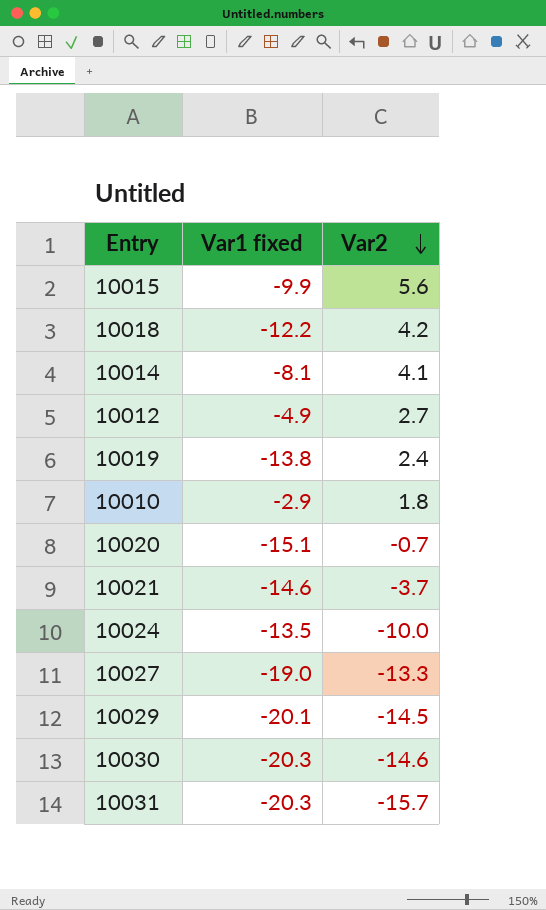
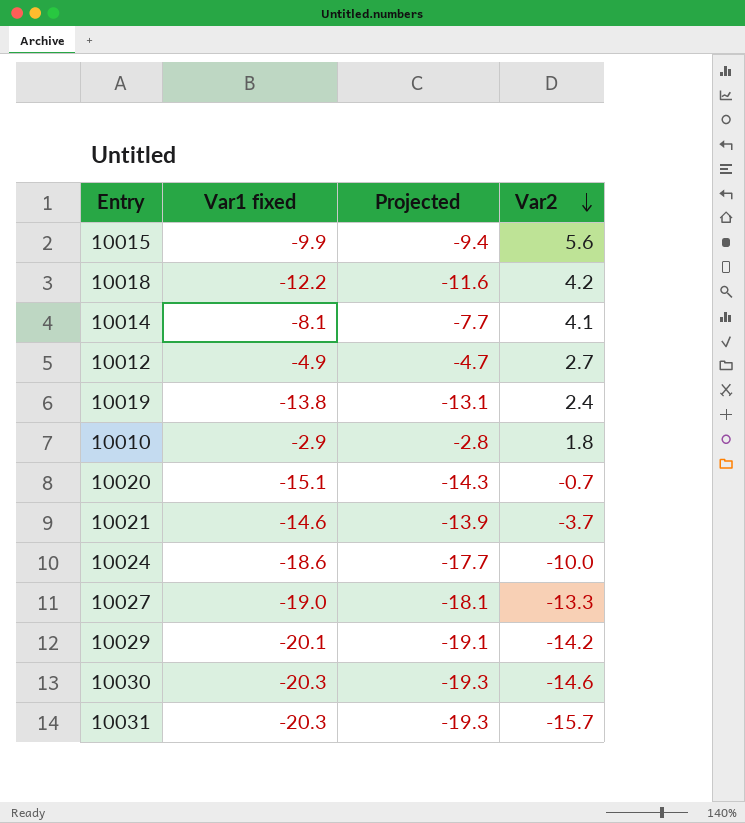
column Projected | formula: none -> [Var1 fixed] * 0.95
10024 | Var1 fixed: -13.5 -> -18.6
10029 | Var2: -14.5 -> -14.2

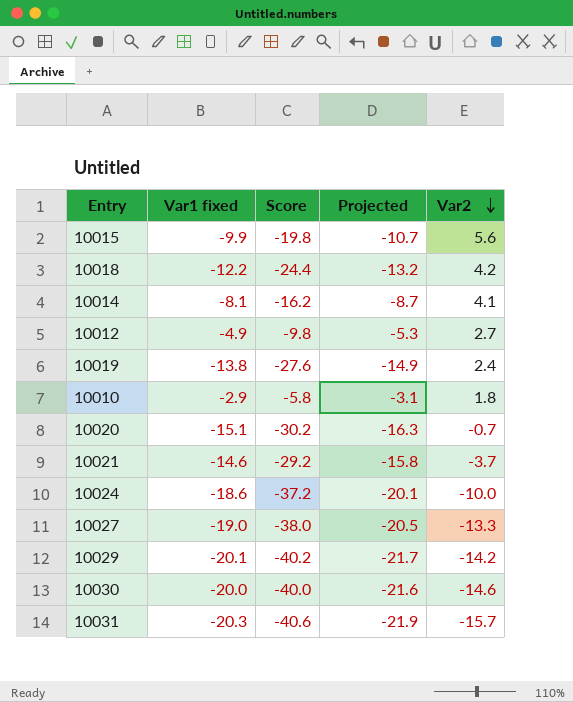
column Score | formula: none -> [Var1 fixed] * 2
column Projected | formula: [Var1 fixed] * 0.95 -> [Var1 fixed] * 1.08
10030 | Var1 fixed: -20.3 -> -20.0

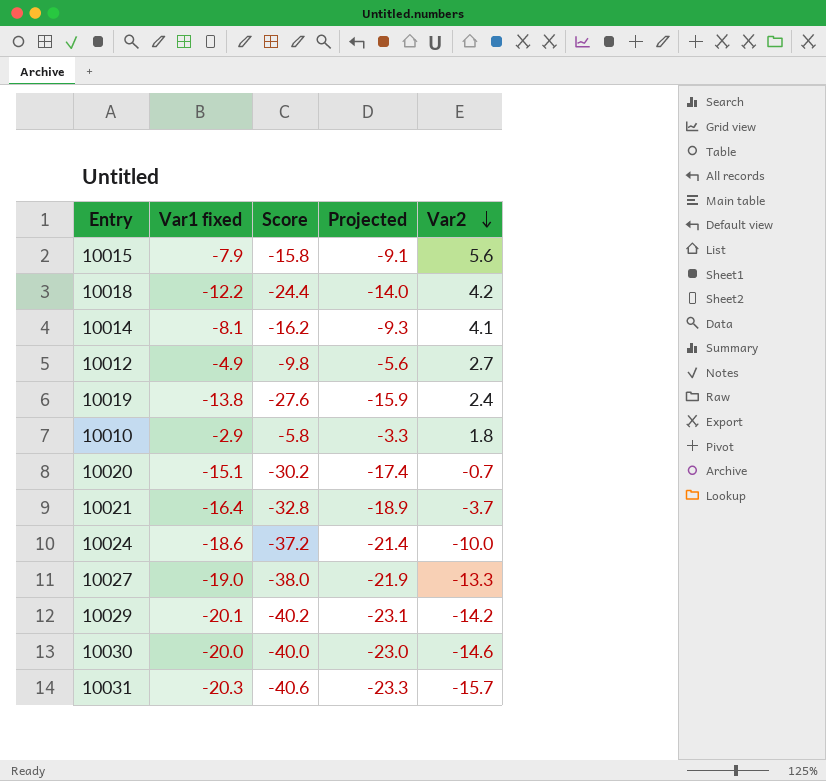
column Projected | formula: [Var1 fixed] * 1.08 -> [Var1 fixed] * 1.15
10015 | Var1 fixed: -9.9 -> -7.9
10015 | Score: -19.8 -> -15.8
10021 | Var1 fixed: -14.6 -> -16.4
10021 | Score: -29.2 -> -32.8

